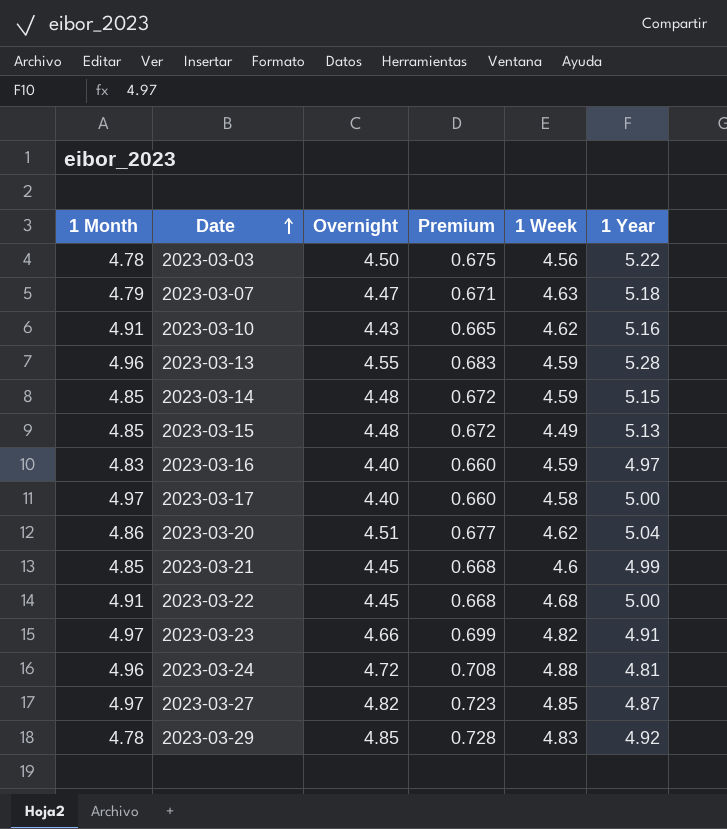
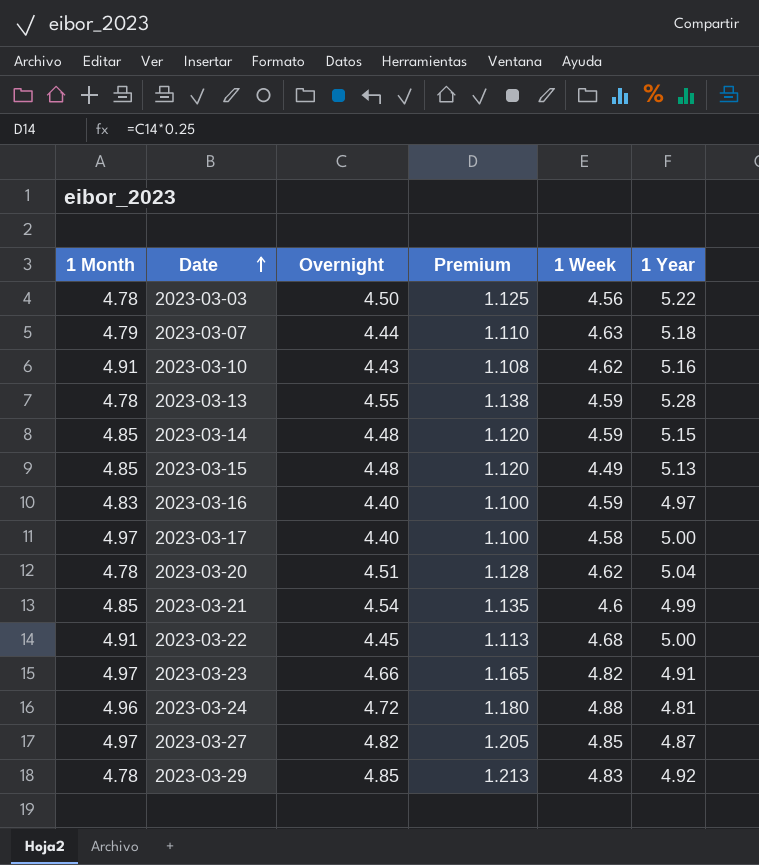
column Premium | formula: [Overnight] * 0.15 -> [Overnight] * 0.25
2023-03-07 | Overnight: 4.47 -> 4.44
2023-03-13 | 1 Month: 4.96 -> 4.78
2023-03-20 | 1 Month: 4.86 -> 4.78
2023-03-21 | Overnight: 4.45 -> 4.54

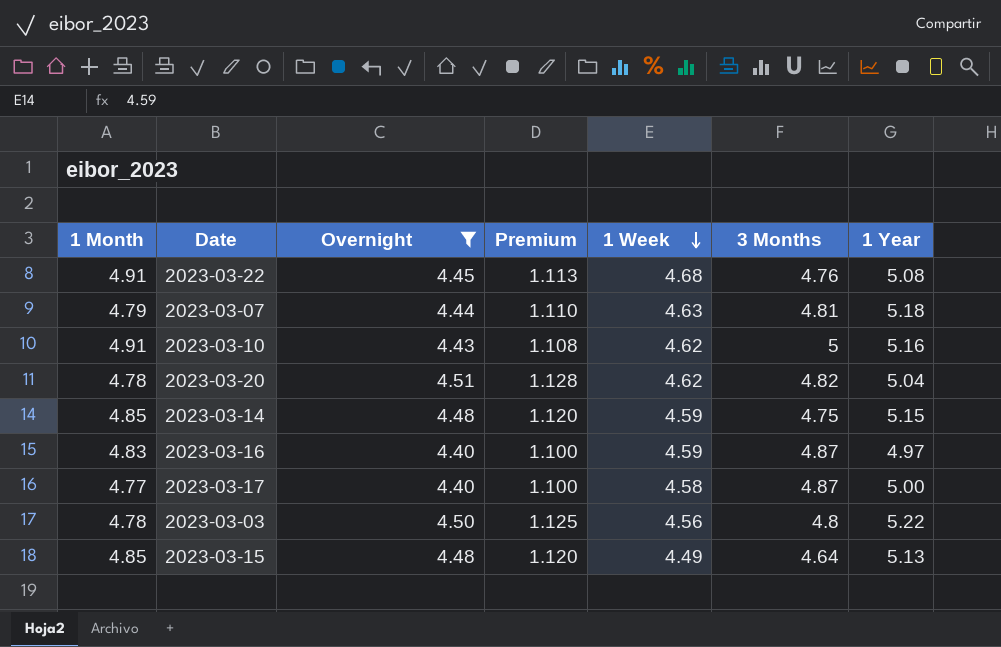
filter: none -> Overnight <= 4.51
row order: Date ascending -> 1 Week descending
column 3 Months | position: none -> 6
2023-03-22 | 1 Year: 5.00 -> 5.08
2023-03-17 | 1 Month: 4.97 -> 4.77

